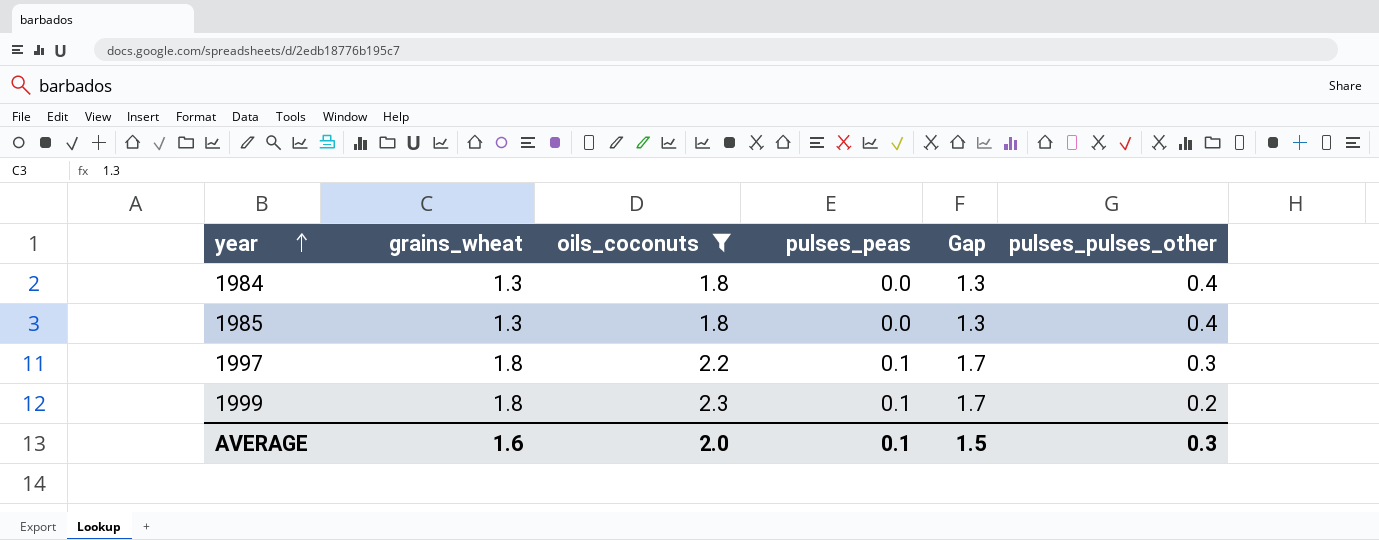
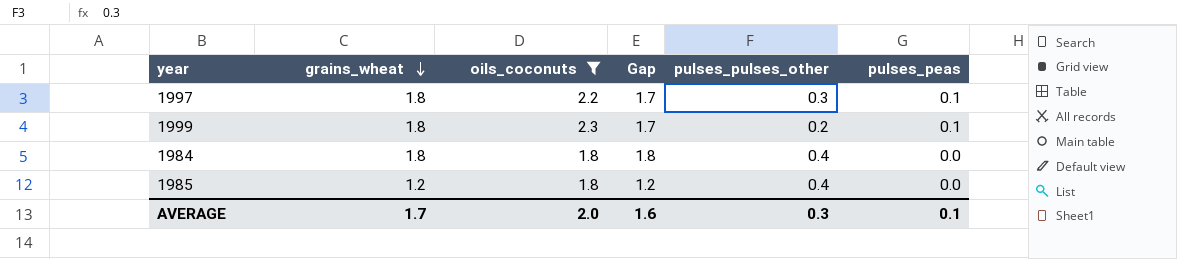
row order: year ascending -> grains_wheat descending
column pulses_peas | position: 4 -> 6
1984 | grains_wheat: 1.3 -> 1.8
1984 | Gap: 1.3 -> 1.8
1985 | grains_wheat: 1.3 -> 1.2
1985 | Gap: 1.3 -> 1.2
AVERAGE | grains_wheat: 1.6 -> 1.7
AVERAGE | Gap: 1.5 -> 1.6

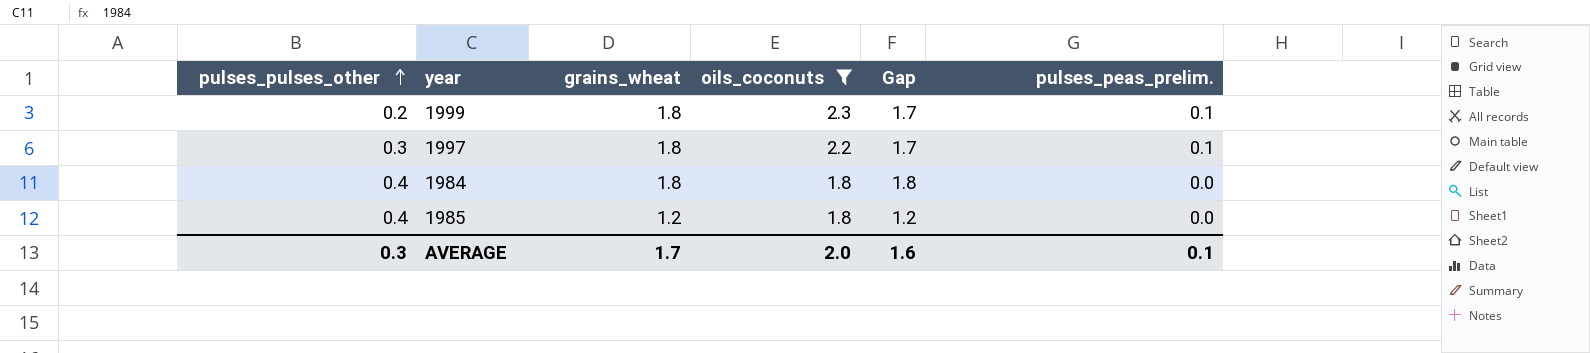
row order: grains_wheat descending -> pulses_pulses_other ascending
column pulses_pulses_other | position: 5 -> 1
column name: pulses_peas -> pulses_peas_prelim.

